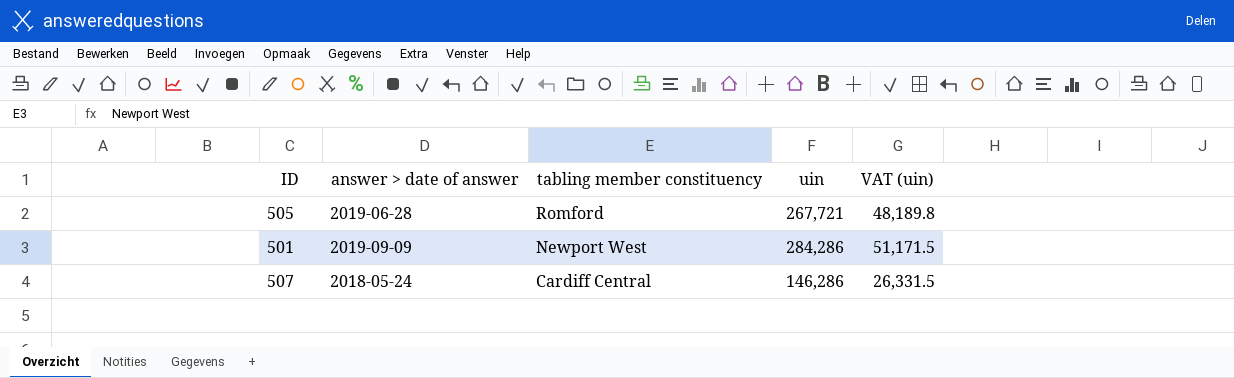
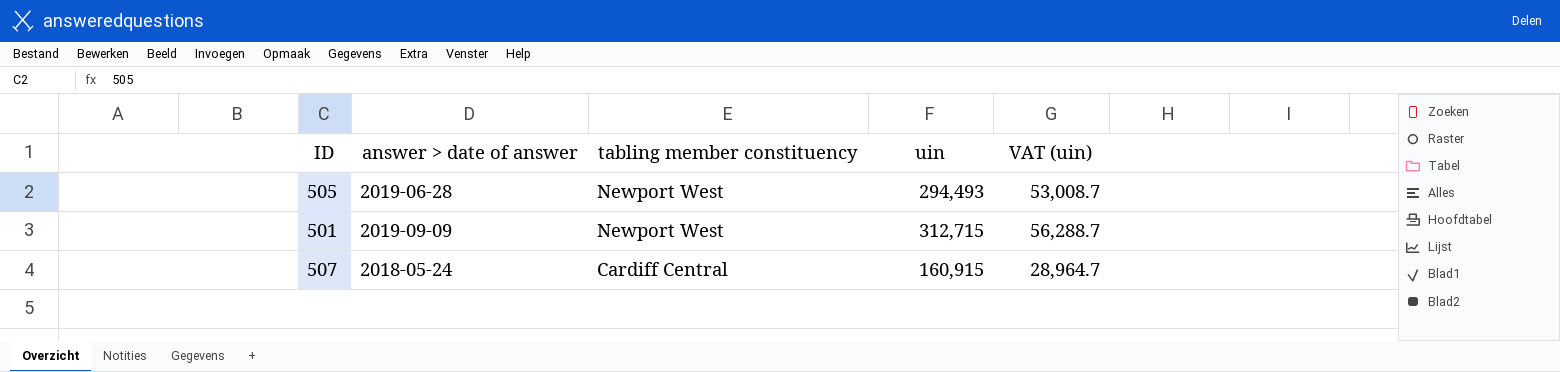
505 | tabling member constituency: Romford -> Newport West
505 | uin: 267,721 -> 294,493
505 | VAT (uin): 48,189.8 -> 53,008.7
501 | uin: 284,286 -> 312,715
501 | VAT (uin): 51,171.5 -> 56,288.7
507 | uin: 146,286 -> 160,915
507 | VAT (uin): 26,331.5 -> 28,964.7

